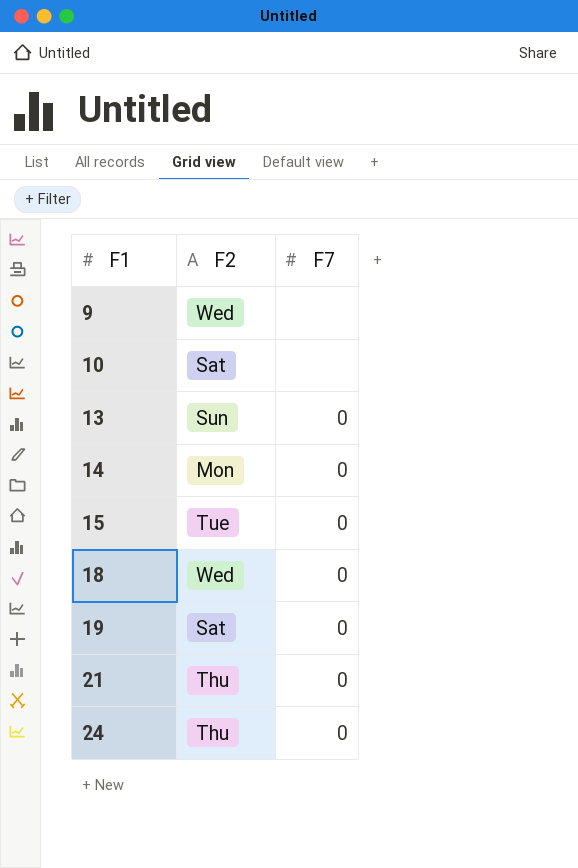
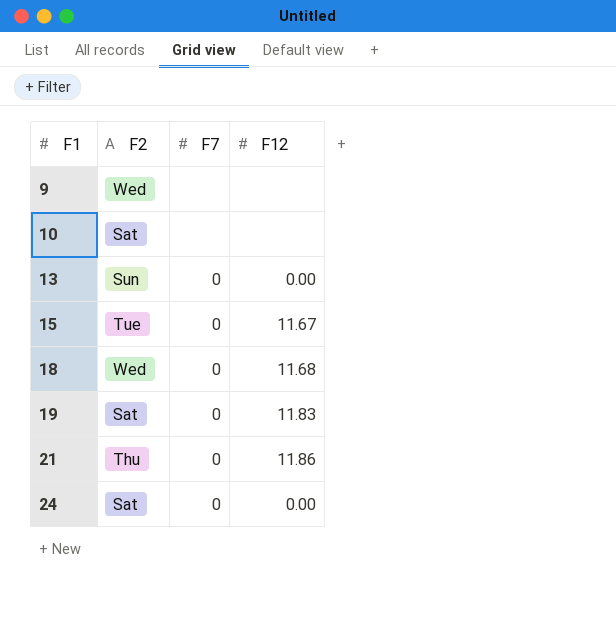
column F12 | position: none -> 4
row 14: Mon | 0 -> none
24 | F2: Thu -> Sat

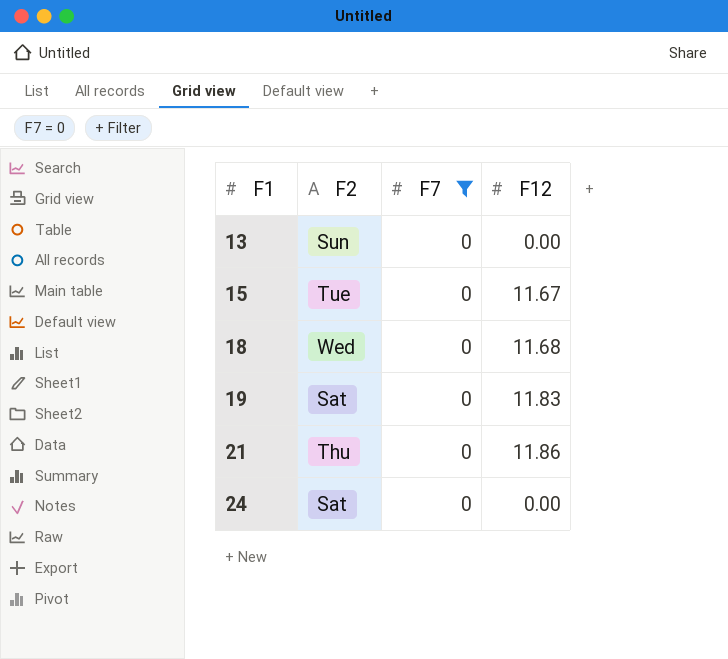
filter: none -> F7 = 0

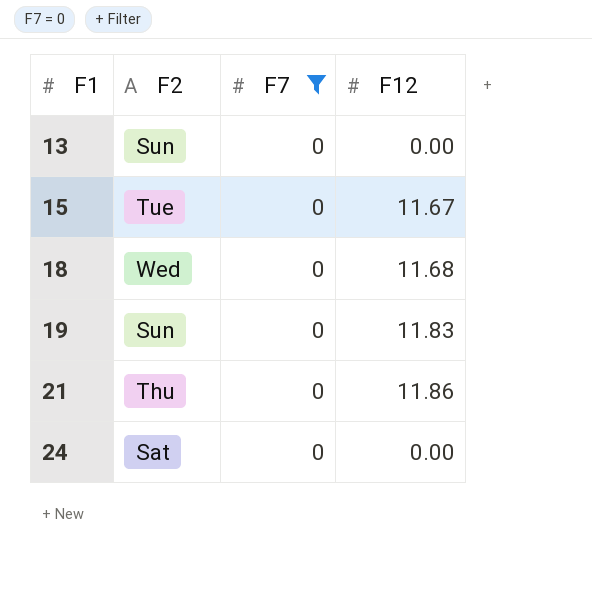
19 | F2: Sat -> Sun

